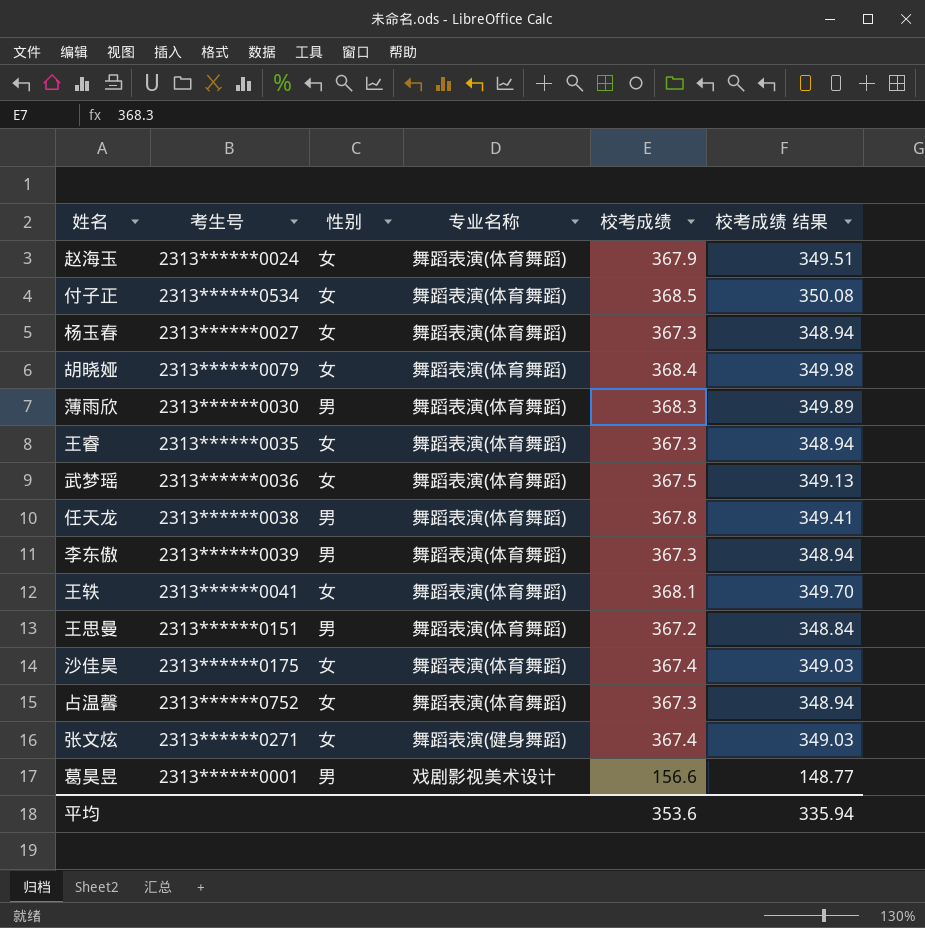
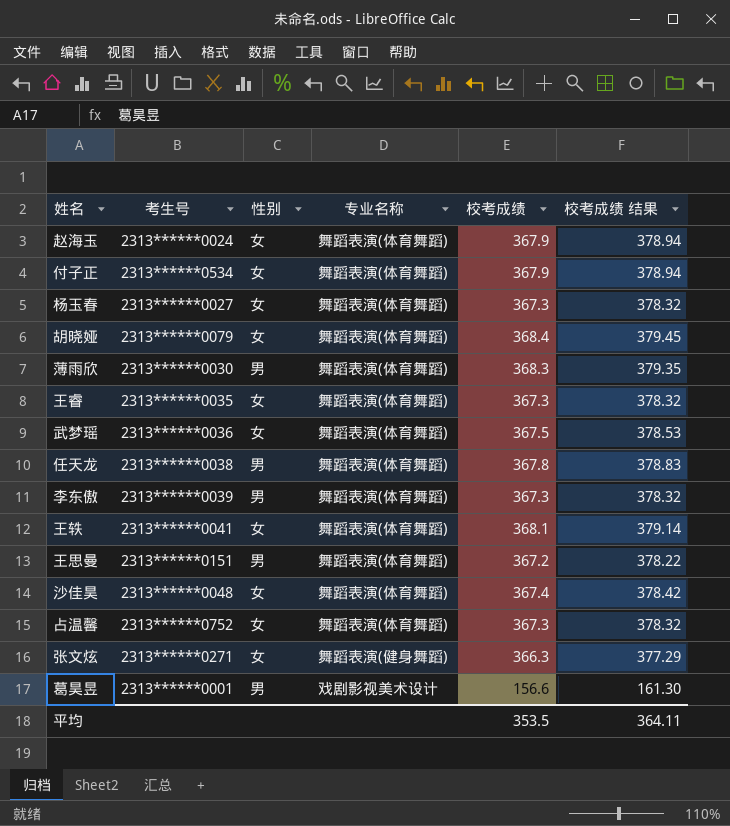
column 校考成绩 结果 | formula: [校考成绩] * 0.95 -> [校考成绩] * 1.03
付子正 | 校考成绩: 368.5 -> 367.9
沙佳昊 | 考生号: 2313******0175 -> 2313******0048
张文炫 | 校考成绩: 367.4 -> 366.3
平均 | 校考成绩: 353.6 -> 353.5
平均 | 校考成绩 结果: 335.94 -> 364.11

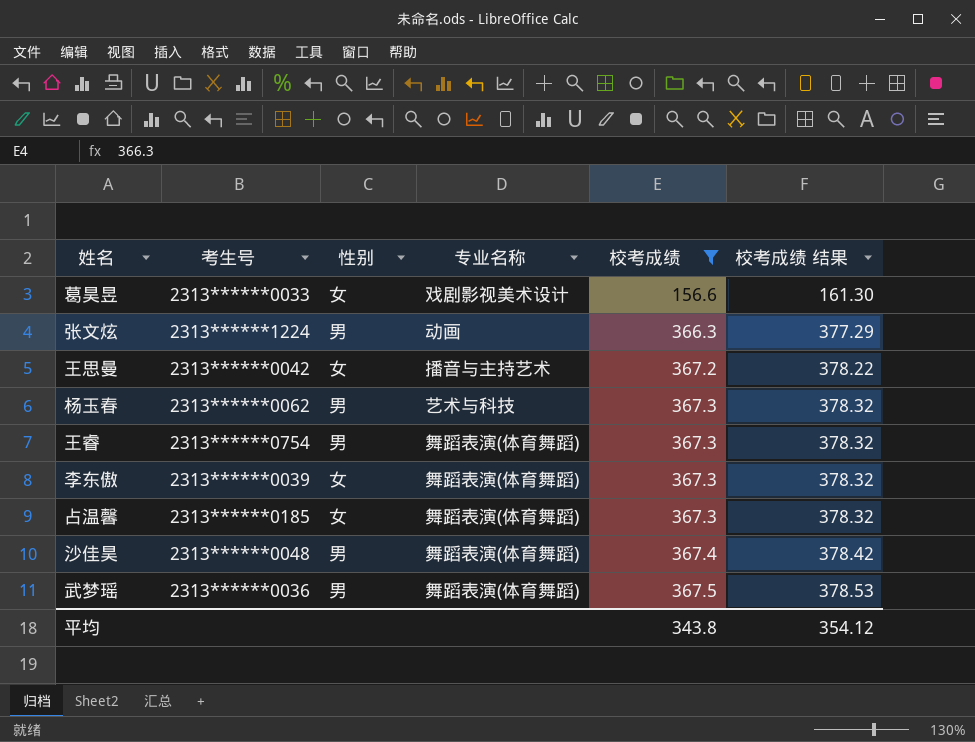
filter: none -> 校考成绩 <= 367.5
row order: none -> 校考成绩 ascending
葛昊昱 | 考生号: 2313******0001 -> 2313******0033
葛昊昱 | 性别: 男 -> 女
张文炫 | 考生号: 2313******0271 -> 2313******1224
张文炫 | 性别: 女 -> 男
张文炫 | 专业名称: 舞蹈表演(健身舞蹈) -> 动画
王思曼 | 考生号: 2313******0151 -> 2313******0042
王思曼 | 性别: 男 -> 女
王思曼 | 专业名称: 舞蹈表演(体育舞蹈) -> 播音与主持艺术
杨玉春 | 考生号: 2313******0027 -> 2313******0062
杨玉春 | 性别: 女 -> 男
杨玉春 | 专业名称: 舞蹈表演(体育舞蹈) -> 艺术与科技
王睿 | 考生号: 2313******0035 -> 2313******0754
王睿 | 性别: 女 -> 男
李东傲 | 性别: 男 -> 女
占温馨 | 考生号: 2313******0752 -> 2313******0185
沙佳昊 | 性别: 女 -> 男
武梦瑶 | 性别: 女 -> 男
平均 | 校考成绩: 353.5 -> 343.8
平均 | 校考成绩 结果: 364.11 -> 354.12

